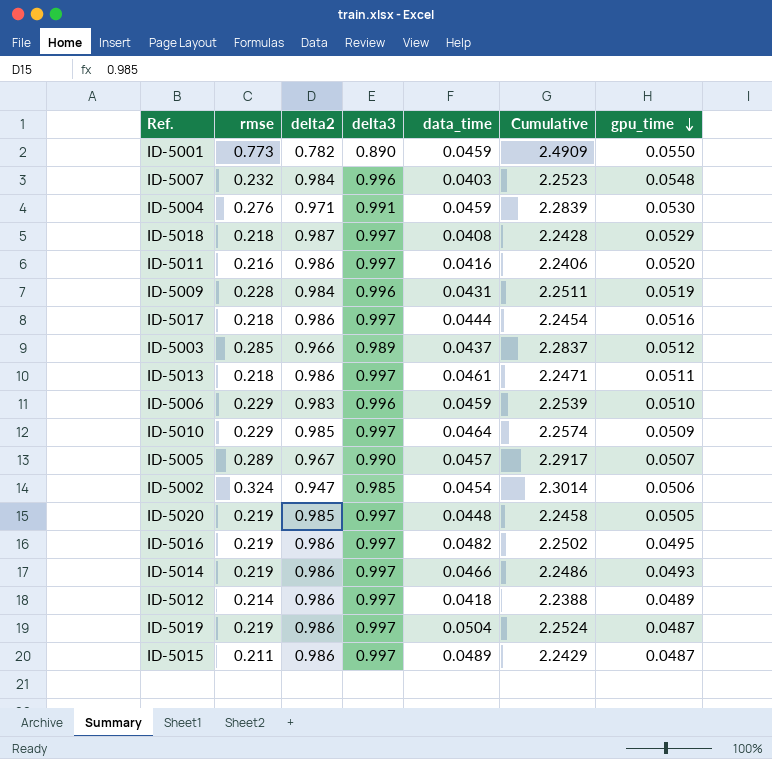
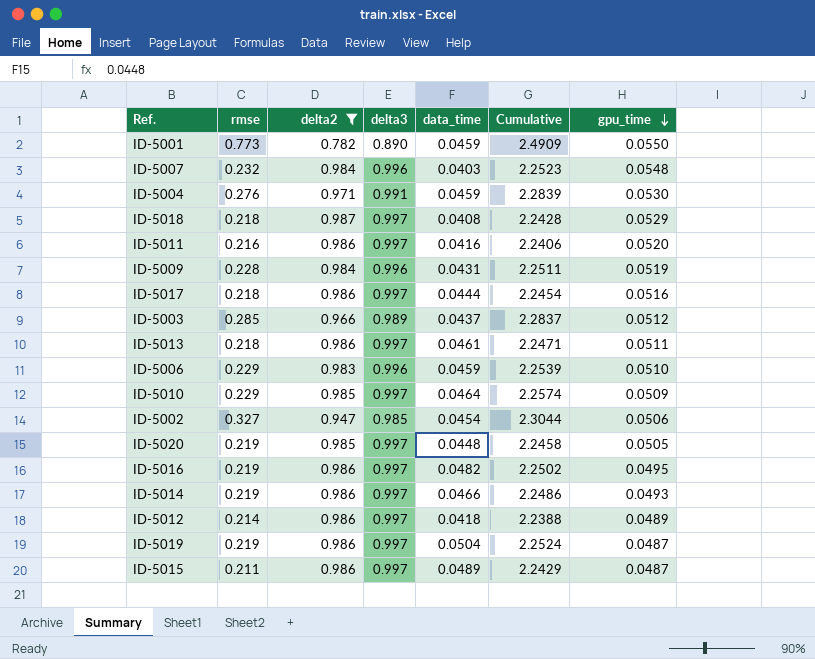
filter: none -> delta2 != 0.967
ID-5002 | rmse: 0.324 -> 0.327
ID-5002 | Cumulative: 2.3014 -> 2.3044

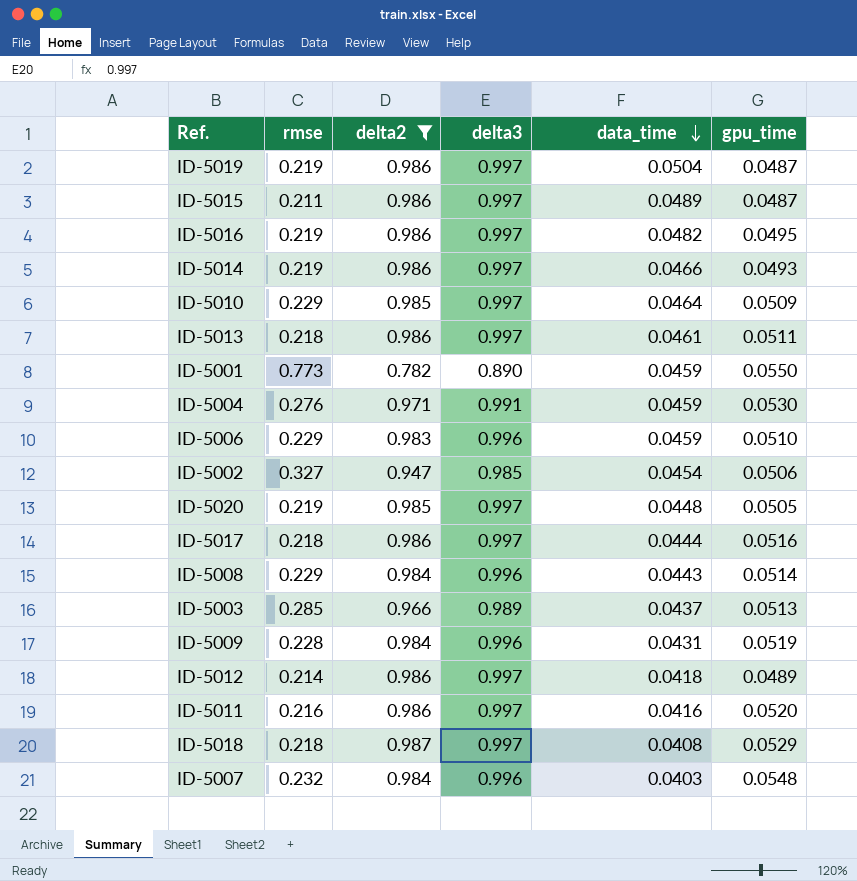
row order: gpu_time descending -> data_time descending
column Cumulative | formula: [rmse] + [delta2] + [delta3] + [data_time] -> none
row ID-5008: none -> 0.229 | 0.984 | 0.996 | 0.0443 | 0.0514
ID-5003 | gpu_time: 0.0512 -> 0.0513

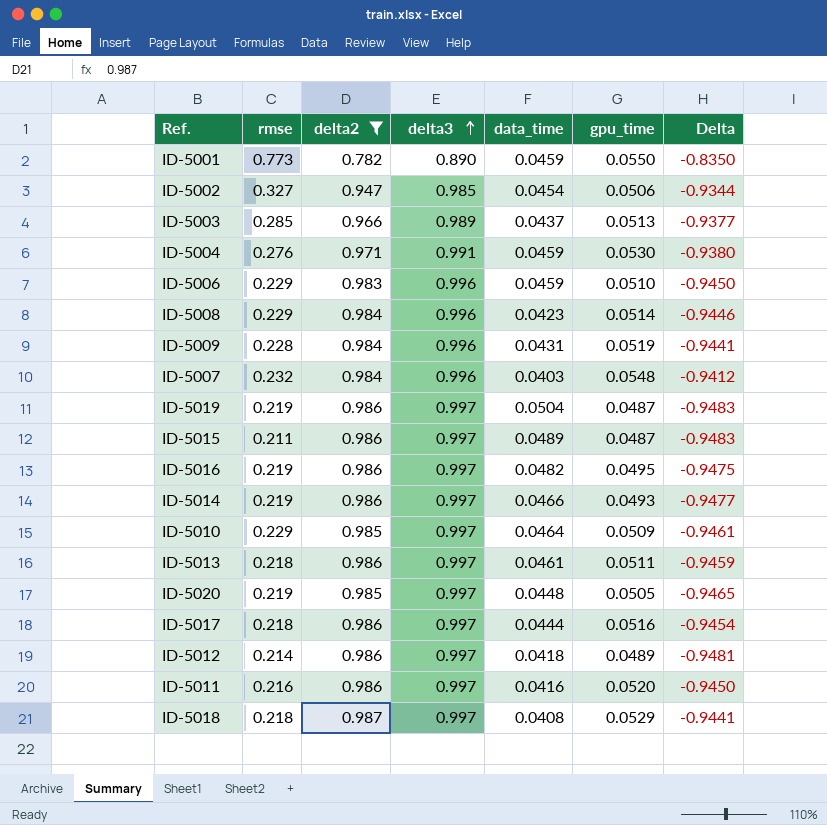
row order: data_time descending -> delta3 ascending
column Delta | formula: none -> [gpu_time] - [delta3]
ID-5008 | data_time: 0.0443 -> 0.0423

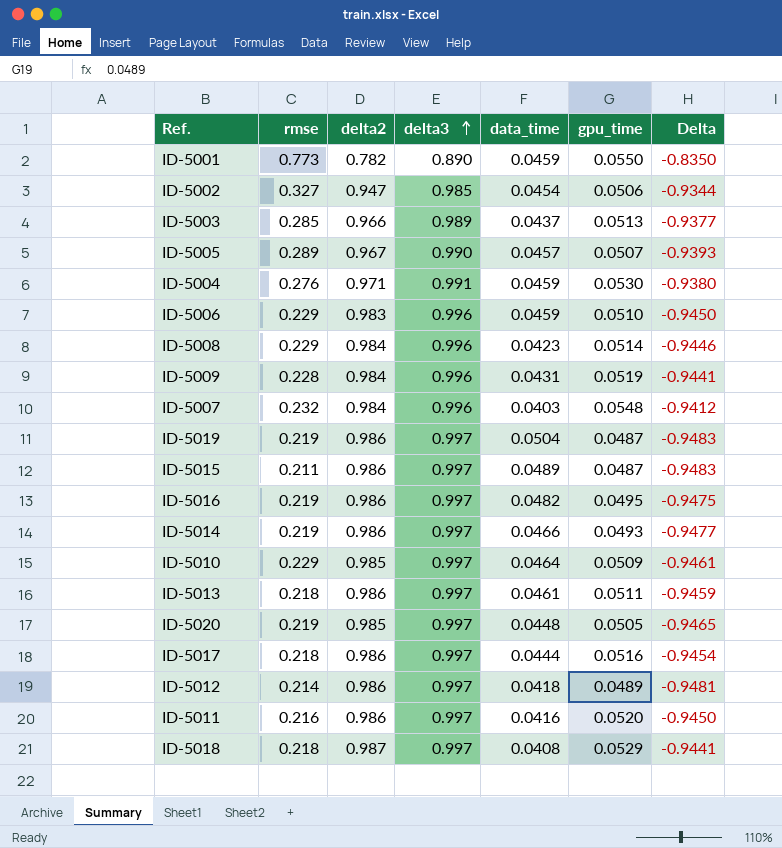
filter: delta2 != 0.967 -> none

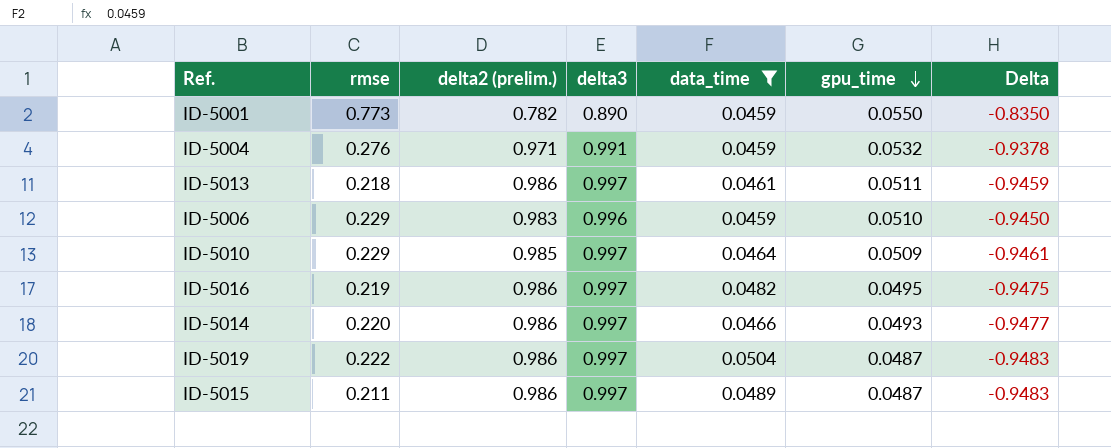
filter: none -> data_time >= 0.0459
row order: delta3 ascending -> gpu_time descending
column name: delta2 -> delta2 (prelim.)
ID-5004 | gpu_time: 0.0530 -> 0.0532
ID-5004 | Delta: -0.9380 -> -0.9378
ID-5014 | rmse: 0.219 -> 0.220
ID-5019 | rmse: 0.219 -> 0.222

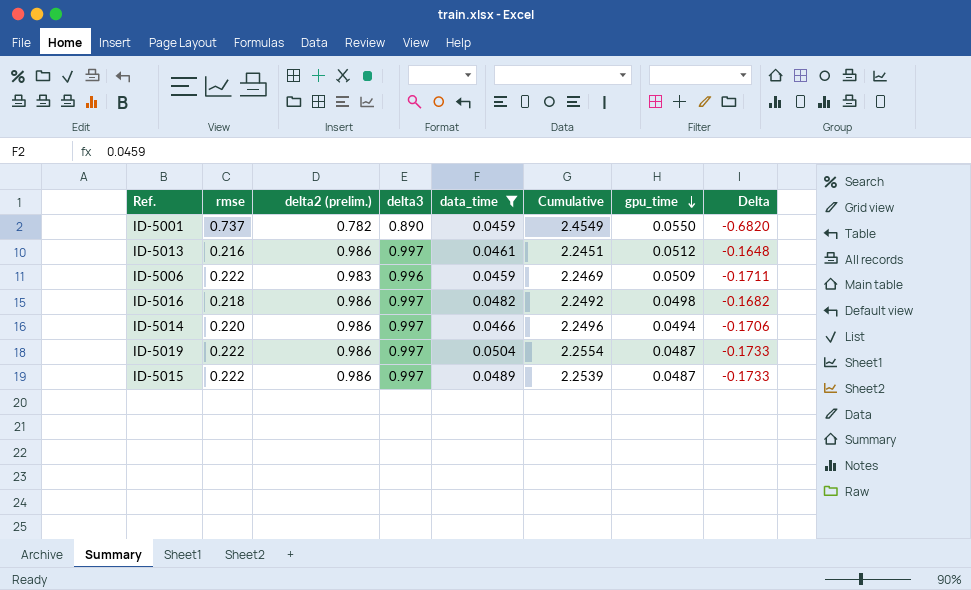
column Cumulative | formula: none -> [rmse] + [delta2 (prelim.)] + [delta3] + [data_time]
column Delta | formula: [gpu_time] - [delta3] -> [gpu_time] - [rmse]
row ID-5004: 0.276 | 0.971 | 0.991 | 0.0459 | 0.0532 | -0.9378 -> none
row ID-5010: 0.229 | 0.985 | 0.997 | 0.0464 | 0.0509 | -0.9461 -> none
ID-5001 | rmse: 0.773 -> 0.737
ID-5013 | rmse: 0.218 -> 0.216
ID-5013 | gpu_time: 0.0511 -> 0.0512
ID-5006 | rmse: 0.229 -> 0.222
ID-5006 | gpu_time: 0.0510 -> 0.0509
ID-5016 | rmse: 0.219 -> 0.218
ID-5016 | gpu_time: 0.0495 -> 0.0498
ID-5014 | gpu_time: 0.0493 -> 0.0494
ID-5015 | rmse: 0.211 -> 0.222

